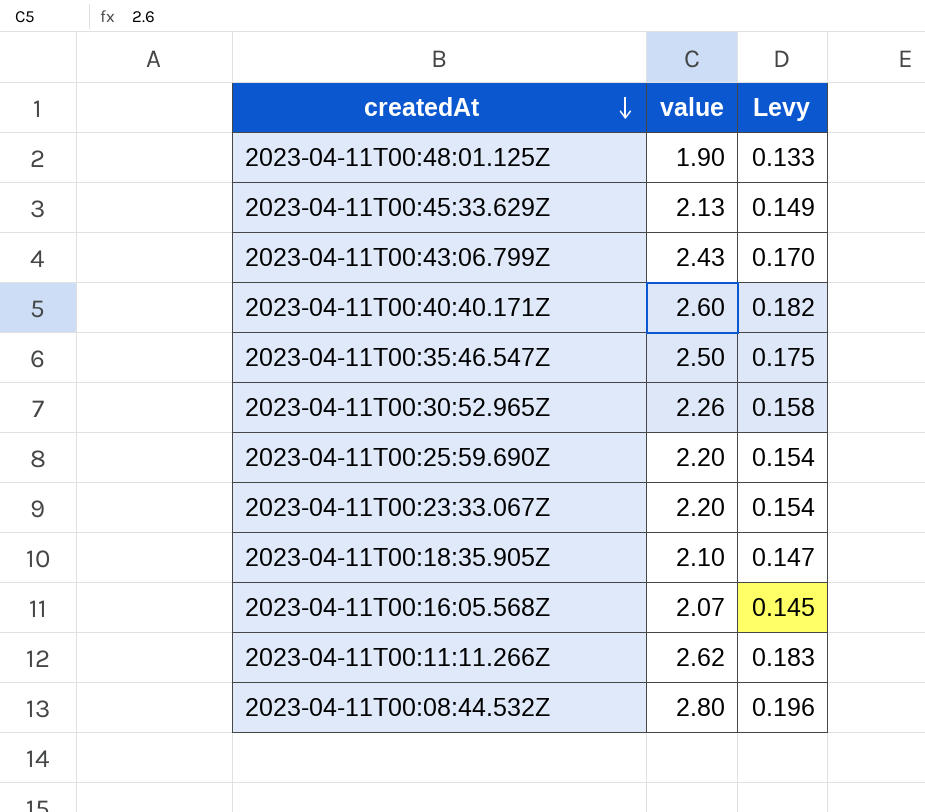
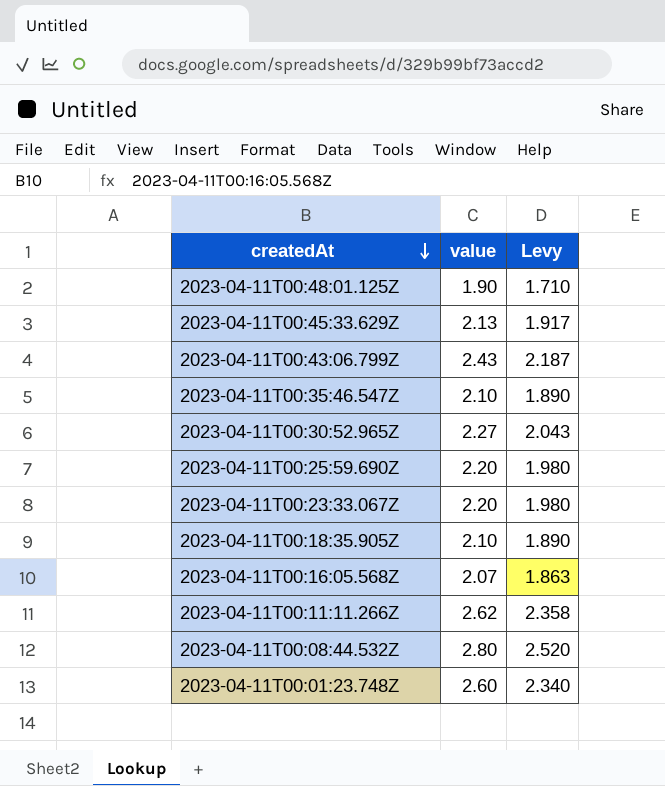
column Levy | formula: [value] * 0.07 -> [value] * 0.9
row 2023-04-11T00:40:40.171Z: 2.60 | 0.182 -> none
2023-04-11T00:35:46.547Z | value: 2.50 -> 2.10
2023-04-11T00:30:52.965Z | value: 2.26 -> 2.27
row 2023-04-11T00:01:23.748Z: none -> 2.60 | 2.340

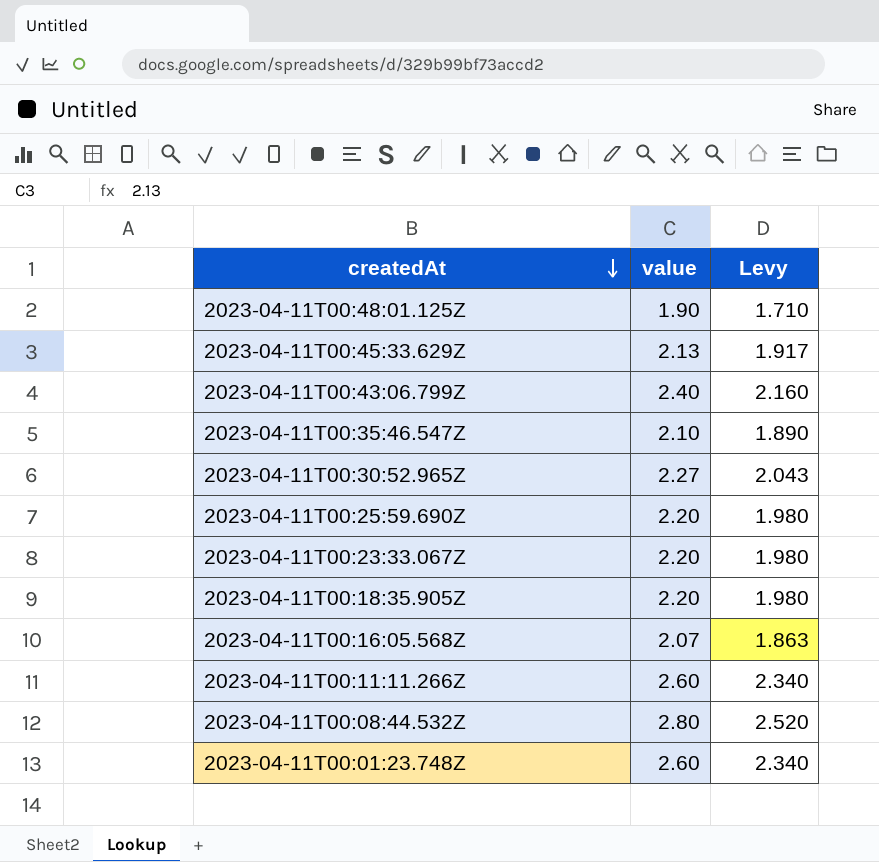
2023-04-11T00:43:06.799Z | value: 2.43 -> 2.40
2023-04-11T00:43:06.799Z | Levy: 2.187 -> 2.160
2023-04-11T00:18:35.905Z | value: 2.10 -> 2.20
2023-04-11T00:18:35.905Z | Levy: 1.890 -> 1.980
2023-04-11T00:11:11.266Z | value: 2.62 -> 2.60
2023-04-11T00:11:11.266Z | Levy: 2.358 -> 2.340

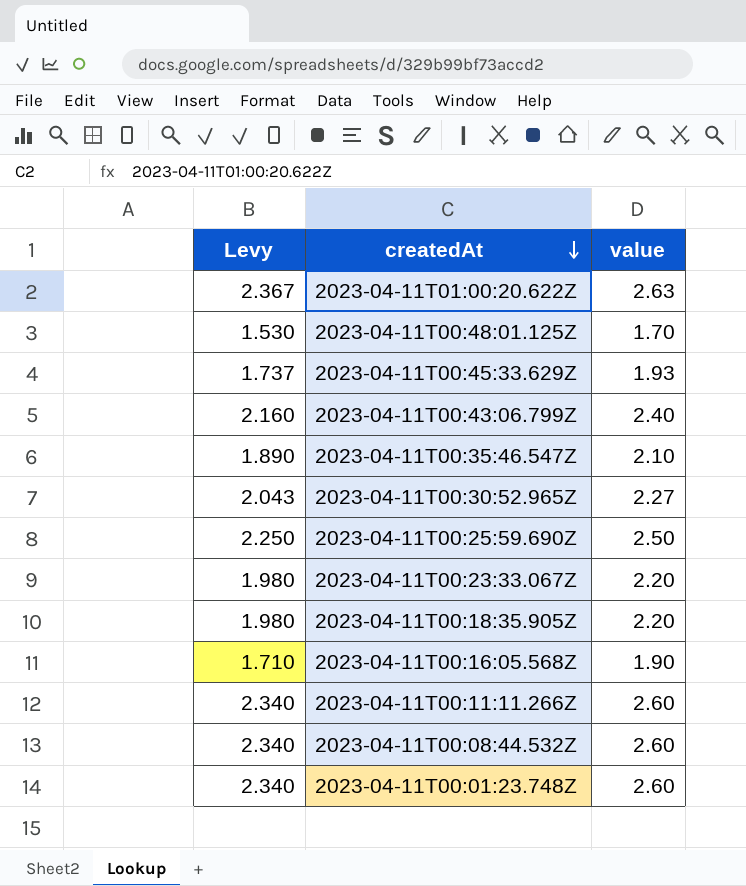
column Levy | position: 3 -> 1
row 2023-04-11T01:00:20.622Z: none -> 2.367 | 2.63
2023-04-11T00:48:01.125Z | Levy: 1.710 -> 1.530
2023-04-11T00:48:01.125Z | value: 1.90 -> 1.70
2023-04-11T00:45:33.629Z | Levy: 1.917 -> 1.737
2023-04-11T00:45:33.629Z | value: 2.13 -> 1.93
2023-04-11T00:25:59.690Z | Levy: 1.980 -> 2.250
2023-04-11T00:25:59.690Z | value: 2.20 -> 2.50
2023-04-11T00:16:05.568Z | Levy: 1.863 -> 1.710
2023-04-11T00:16:05.568Z | value: 2.07 -> 1.90
2023-04-11T00:08:44.532Z | Levy: 2.520 -> 2.340
2023-04-11T00:08:44.532Z | value: 2.80 -> 2.60

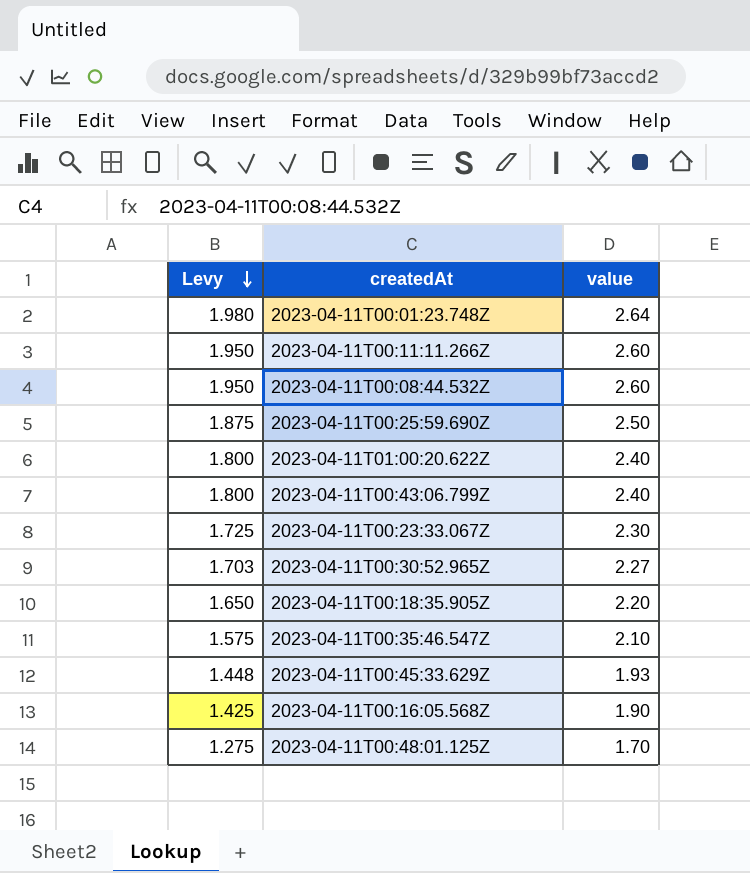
row order: createdAt descending -> Levy descending
column Levy | formula: [value] * 0.9 -> [value] * 0.75
2023-04-11T00:01:23.748Z | value: 2.60 -> 2.64
2023-04-11T01:00:20.622Z | value: 2.63 -> 2.40
2023-04-11T00:23:33.067Z | value: 2.20 -> 2.30

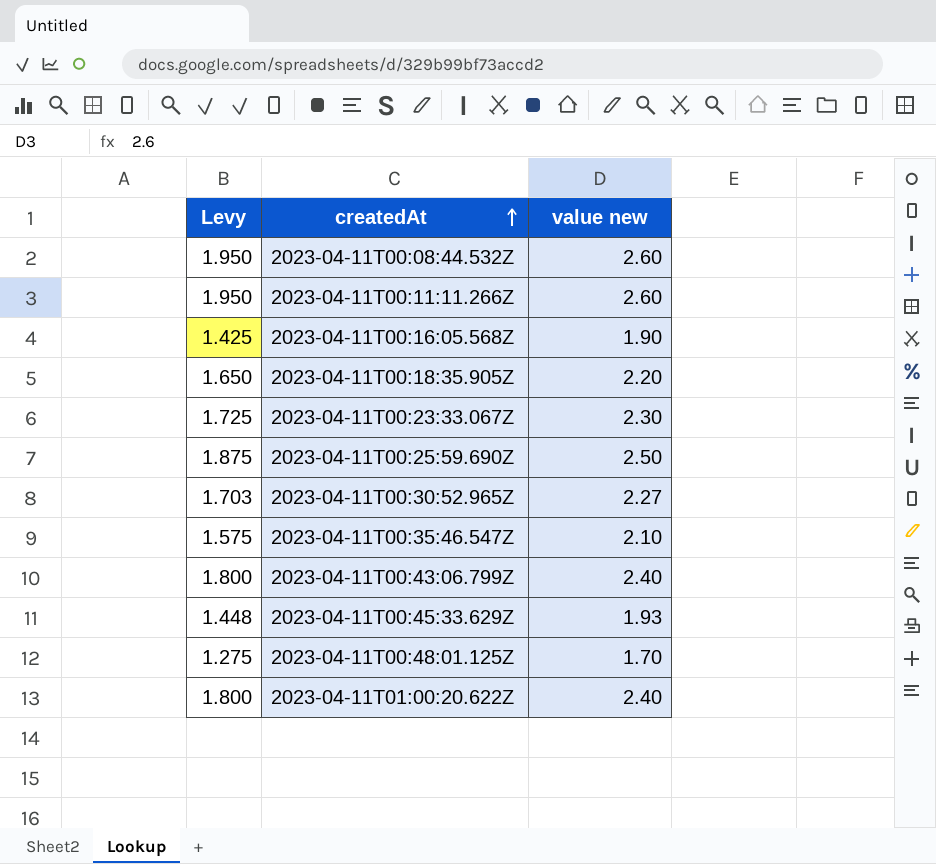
row order: Levy descending -> createdAt ascending
column name: value -> value new
row 2023-04-11T00:01:23.748Z: 1.980 | 2.64 -> none

